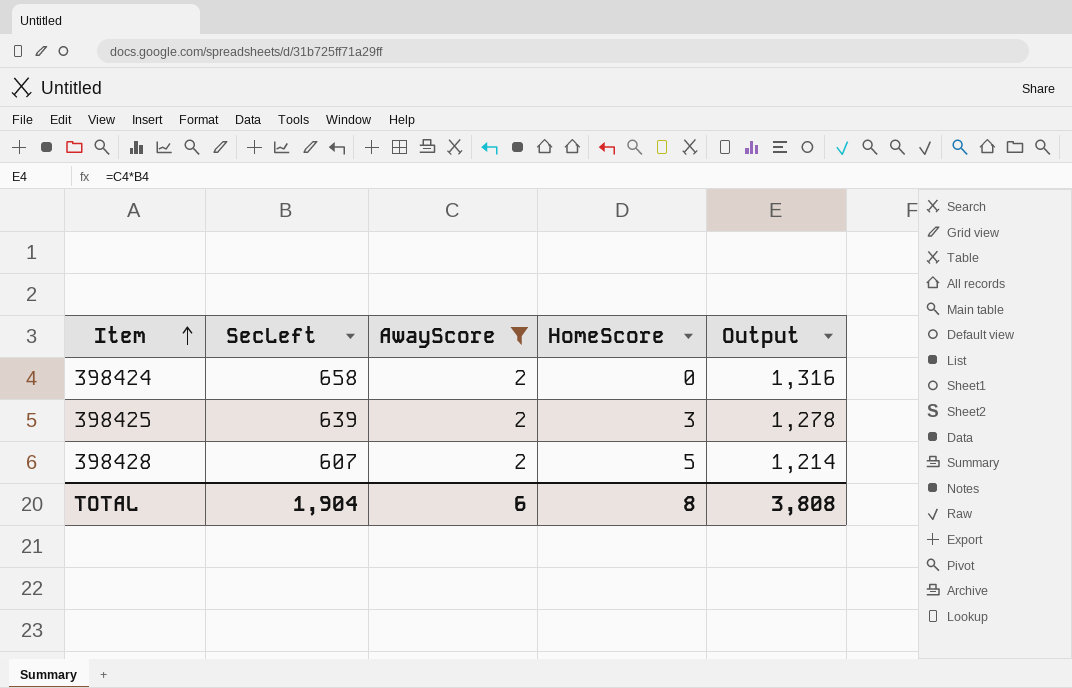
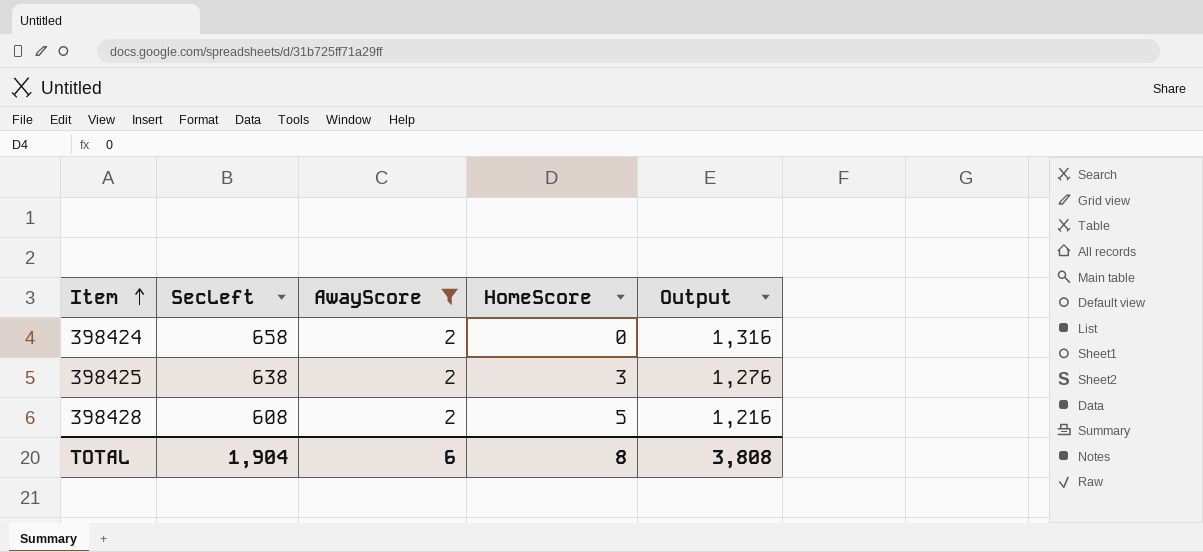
398425 | SecLeft: 639 -> 638
398425 | Output: 1,278 -> 1,276
398428 | SecLeft: 607 -> 608
398428 | Output: 1,214 -> 1,216

